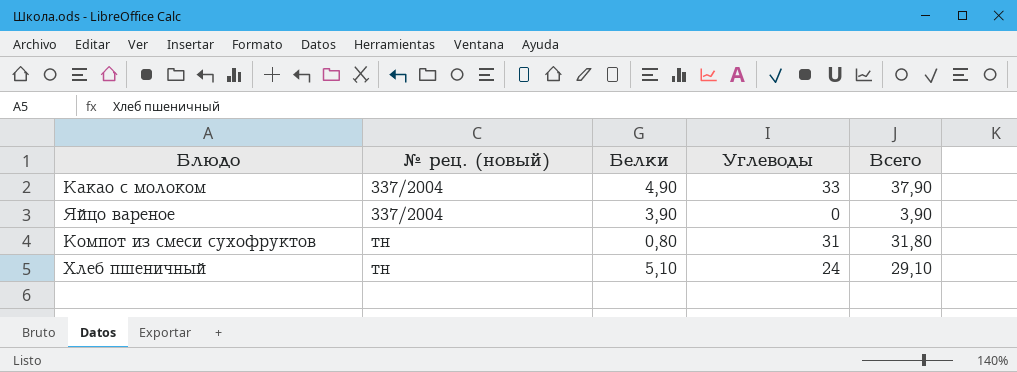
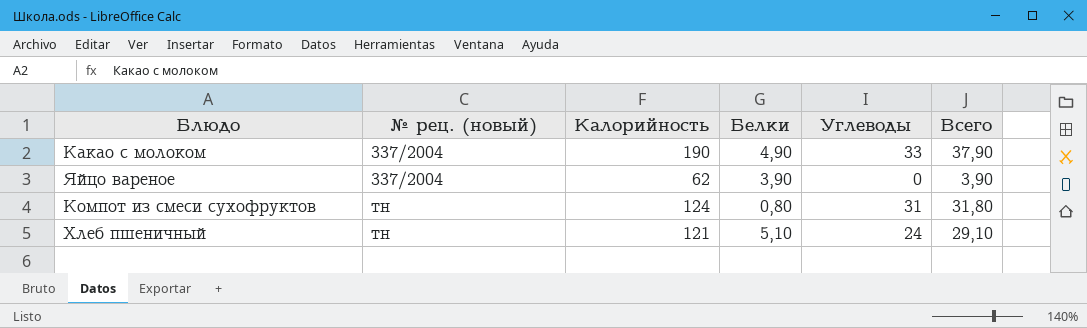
column Калорийность | position: none -> 3

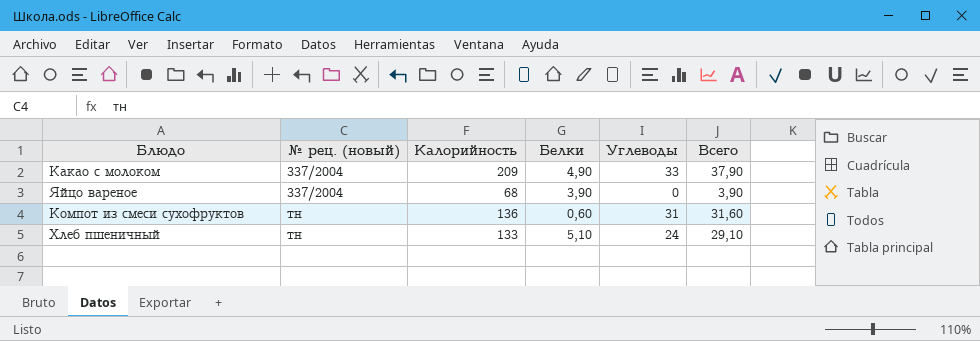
Какао с молоком | Калорийность: 190 -> 209
Яйцо вареное | Калорийность: 62 -> 68
Компот из смеси сухофруктов | Калорийность: 124 -> 136
Компот из смеси сухофруктов | Белки: 0,80 -> 0,60
Компот из смеси сухофруктов | Всего: 31,80 -> 31,60
Хлеб пшеничный | Калорийность: 121 -> 133

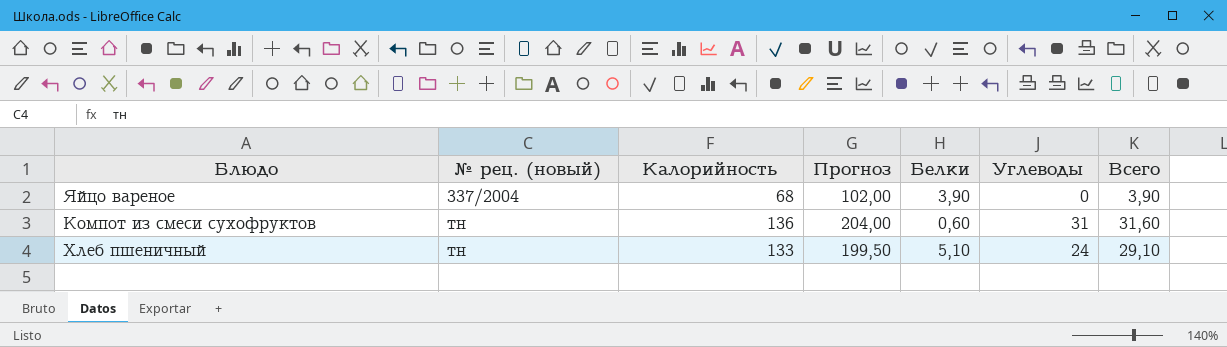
column Прогноз | formula: none -> [Калорийность] * 1,5
row Какао с молоком: 337/2004 | 209 | 4,90 | 33 | 37,90 -> none

